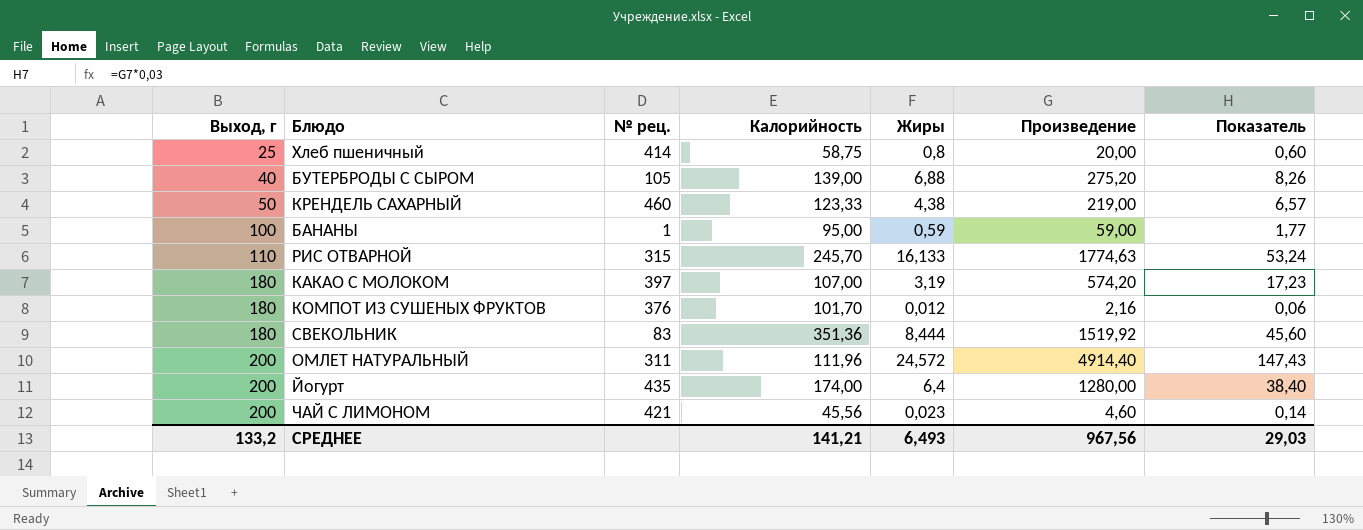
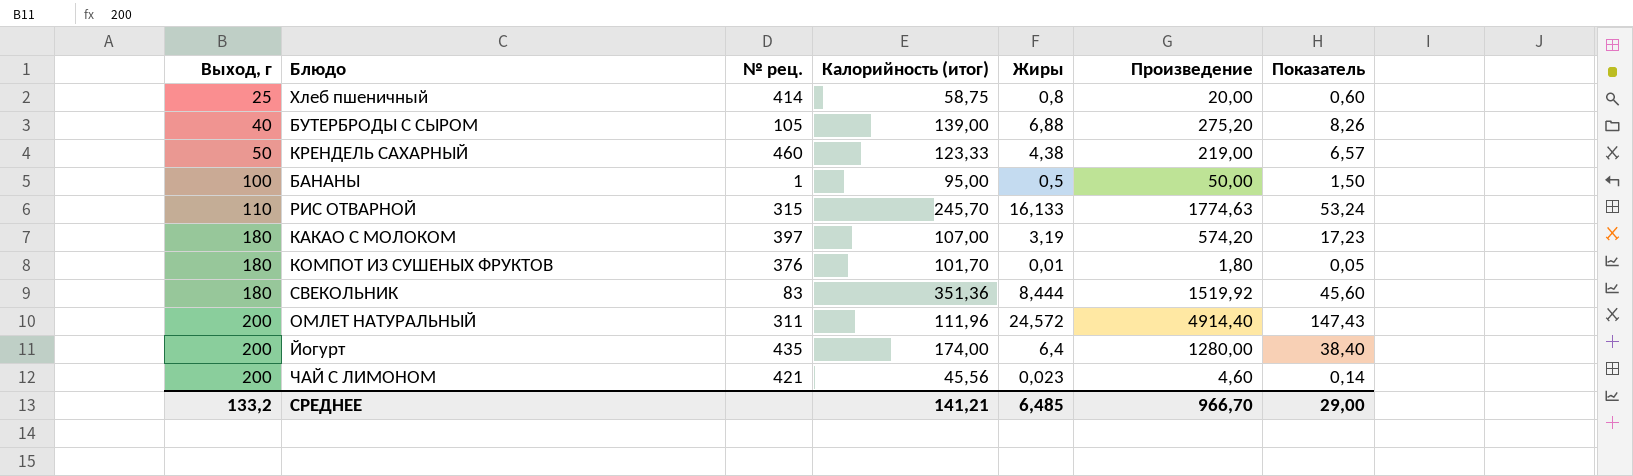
column name: Калорийность -> Калорийность (итог)
БАНАНЫ | Жиры: 0,59 -> 0,5
БАНАНЫ | Произведение: 59,00 -> 50,00
БАНАНЫ | Показатель: 1,77 -> 1,50
КОМПОТ ИЗ СУШЕНЫХ ФРУКТОВ | Жиры: 0,012 -> 0,01
КОМПОТ ИЗ СУШЕНЫХ ФРУКТОВ | Произведение: 2,16 -> 1,80
КОМПОТ ИЗ СУШЕНЫХ ФРУКТОВ | Показатель: 0,06 -> 0,05
СРЕДНЕЕ | Жиры: 6,493 -> 6,485
СРЕДНЕЕ | Произведение: 967,56 -> 966,70
СРЕДНЕЕ | Показатель: 29,03 -> 29,00

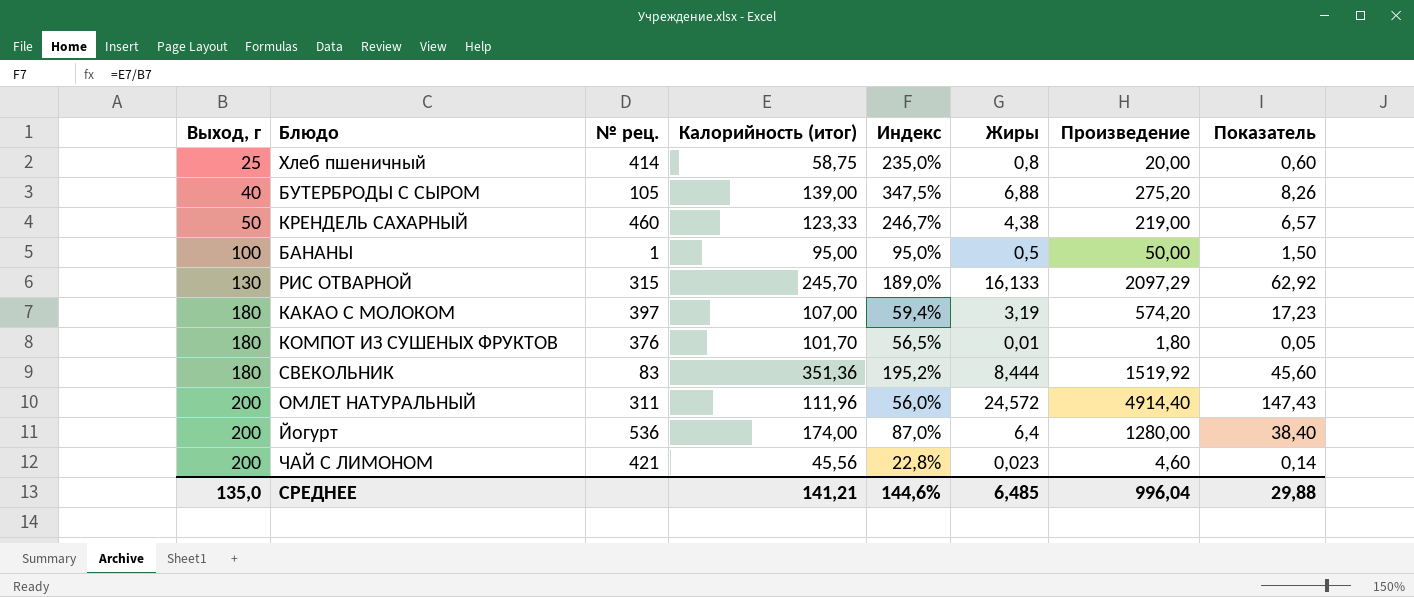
column Индекс | formula: none -> [Калорийность (итог)] / [Выход, г]
РИС ОТВАРНОЙ | Выход, г: 110 -> 130
РИС ОТВАРНОЙ | Произведение: 1774,63 -> 2097,29
РИС ОТВАРНОЙ | Показатель: 53,24 -> 62,92
Йогурт | № рец.: 435 -> 536
СРЕДНЕЕ | Выход, г: 133,2 -> 135,0
СРЕДНЕЕ | Произведение: 966,70 -> 996,04
СРЕДНЕЕ | Показатель: 29,00 -> 29,88

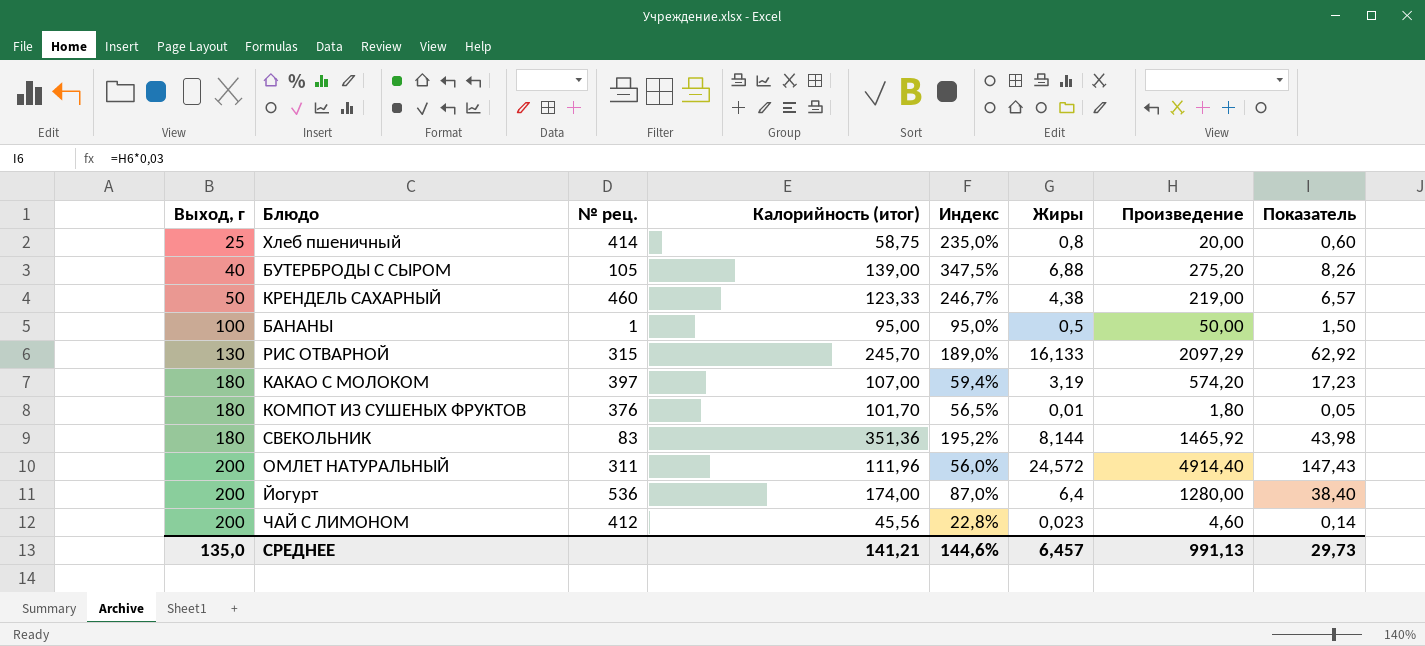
СВЕКОЛЬНИК | Жиры: 8,444 -> 8,144
СВЕКОЛЬНИК | Произведение: 1519,92 -> 1465,92
СВЕКОЛЬНИК | Показатель: 45,60 -> 43,98
ЧАЙ С ЛИМОНОМ | № рец.: 421 -> 412
СРЕДНЕЕ | Жиры: 6,485 -> 6,457
СРЕДНЕЕ | Произведение: 996,04 -> 991,13
СРЕДНЕЕ | Показатель: 29,88 -> 29,73

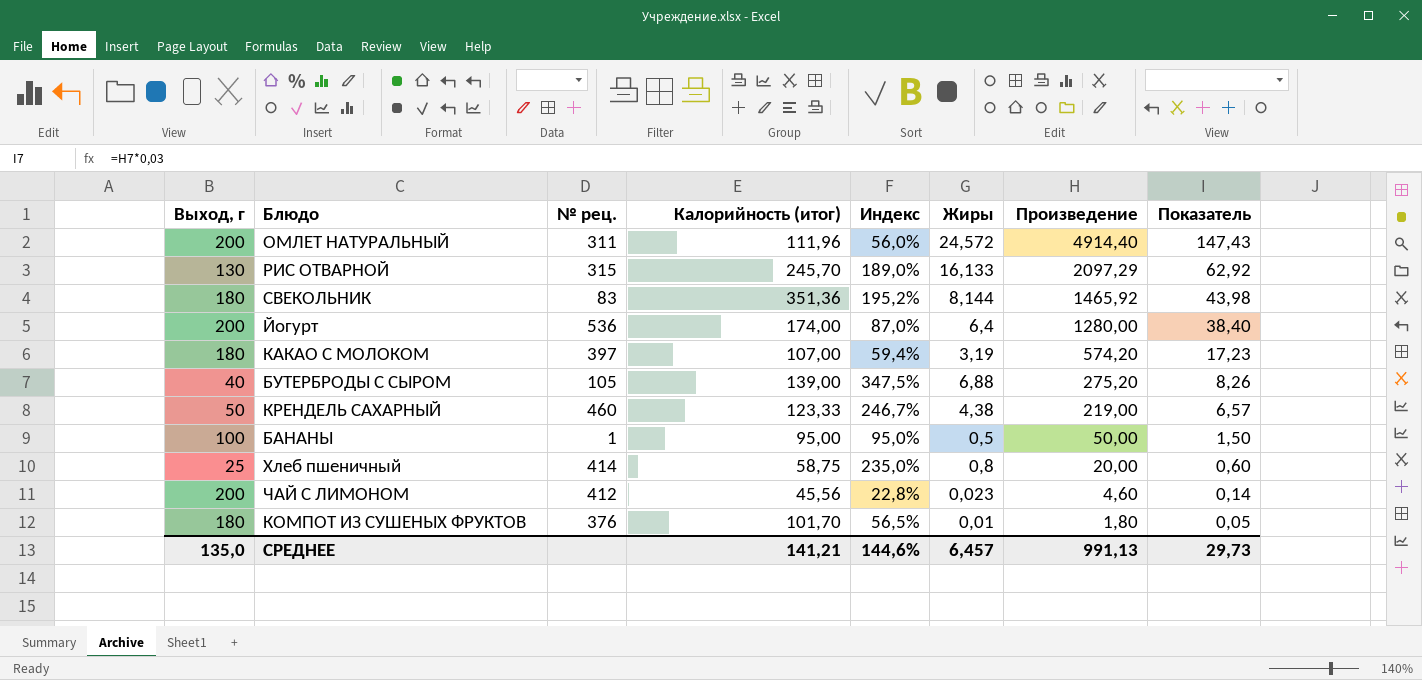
row order: Выход, г ascending -> Произведение descending

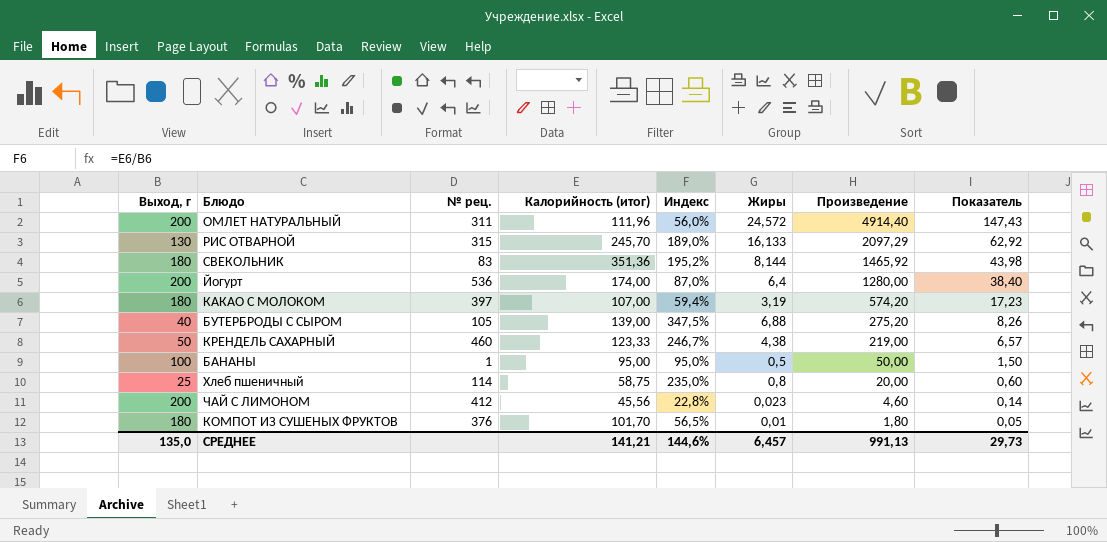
Хлеб пшеничный | № рец.: 414 -> 114

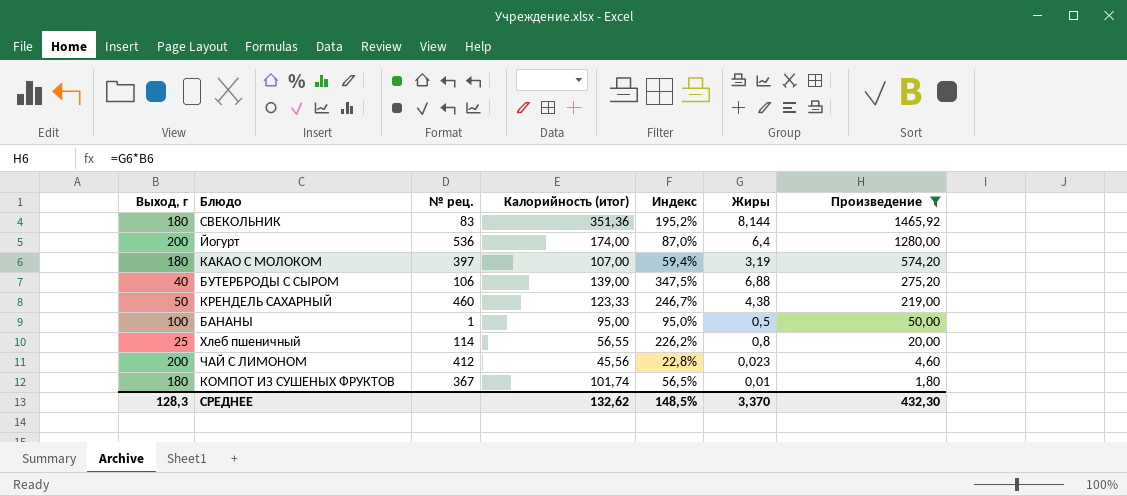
filter: none -> Произведение <= 1465,92
column Показатель | formula: [Произведение] * 0,03 -> none
БУТЕРБРОДЫ С СЫРОМ | № рец.: 105 -> 106
Хлеб пшеничный | Калорийность (итог): 58,75 -> 56,55
Хлеб пшеничный | Индекс: 235,0% -> 226,2%
КОМПОТ ИЗ СУШЕНЫХ ФРУКТОВ | № рец.: 376 -> 367
КОМПОТ ИЗ СУШЕНЫХ ФРУКТОВ | Калорийность (итог): 101,70 -> 101,74
СРЕДНЕЕ | Выход, г: 135,0 -> 128,3
СРЕДНЕЕ | Калорийность (итог): 141,21 -> 132,62
СРЕДНЕЕ | Индекс: 144,6% -> 148,5%
СРЕДНЕЕ | Жиры: 6,457 -> 3,370
СРЕДНЕЕ | Произведение: 991,13 -> 432,30

